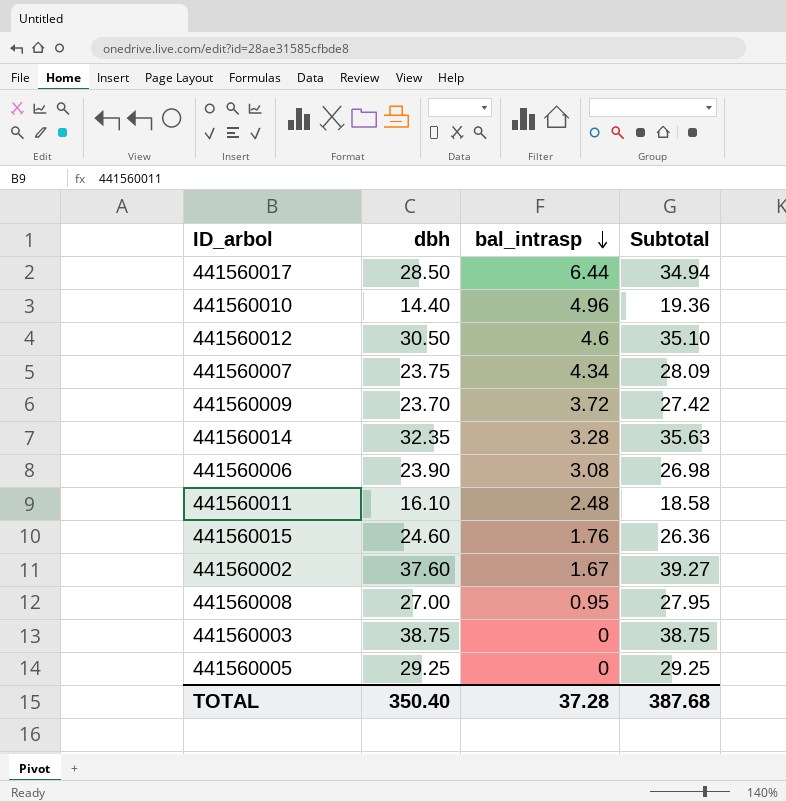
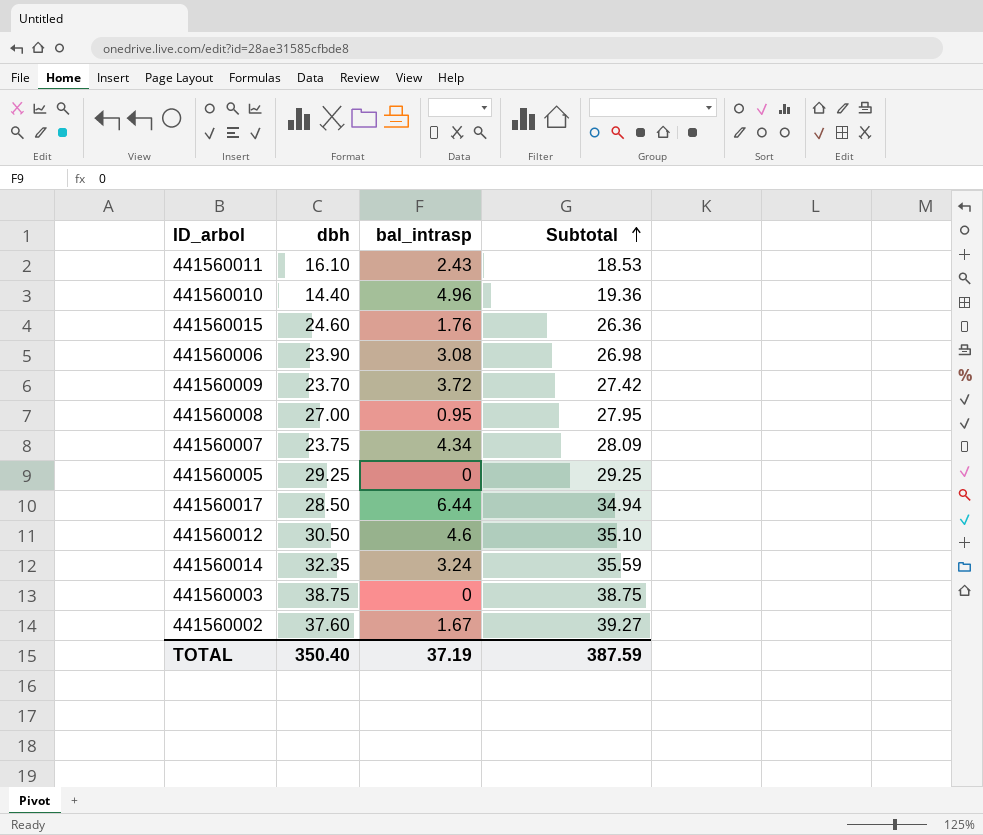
row order: bal_intrasp descending -> Subtotal ascending
441560011 | bal_intrasp: 2.48 -> 2.43
441560011 | Subtotal: 18.58 -> 18.53
441560014 | bal_intrasp: 3.28 -> 3.24
441560014 | Subtotal: 35.63 -> 35.59
TOTAL | bal_intrasp: 37.28 -> 37.19
TOTAL | Subtotal: 387.68 -> 387.59

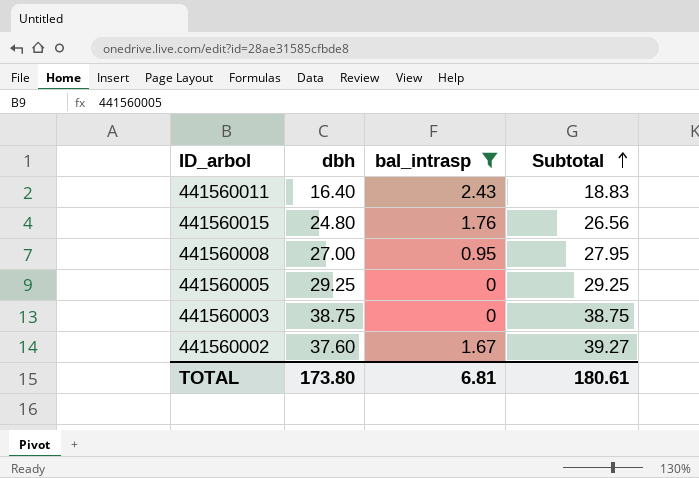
filter: none -> bal_intrasp <= 2.43
441560011 | dbh: 16.10 -> 16.40
441560011 | Subtotal: 18.53 -> 18.83
441560015 | dbh: 24.60 -> 24.80
441560015 | Subtotal: 26.36 -> 26.56
TOTAL | dbh: 350.40 -> 173.80
TOTAL | bal_intrasp: 37.19 -> 6.81
TOTAL | Subtotal: 387.59 -> 180.61

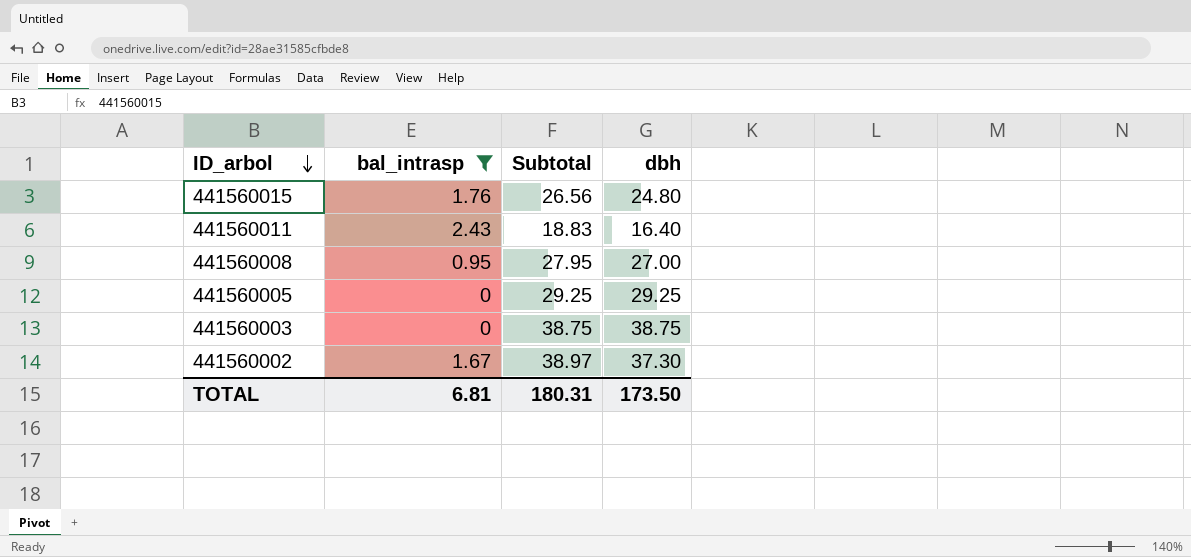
row order: Subtotal ascending -> ID_arbol descending
column dbh | position: 2 -> 4
441560002 | Subtotal: 39.27 -> 38.97
441560002 | dbh: 37.60 -> 37.30
TOTAL | Subtotal: 180.61 -> 180.31
TOTAL | dbh: 173.80 -> 173.50

